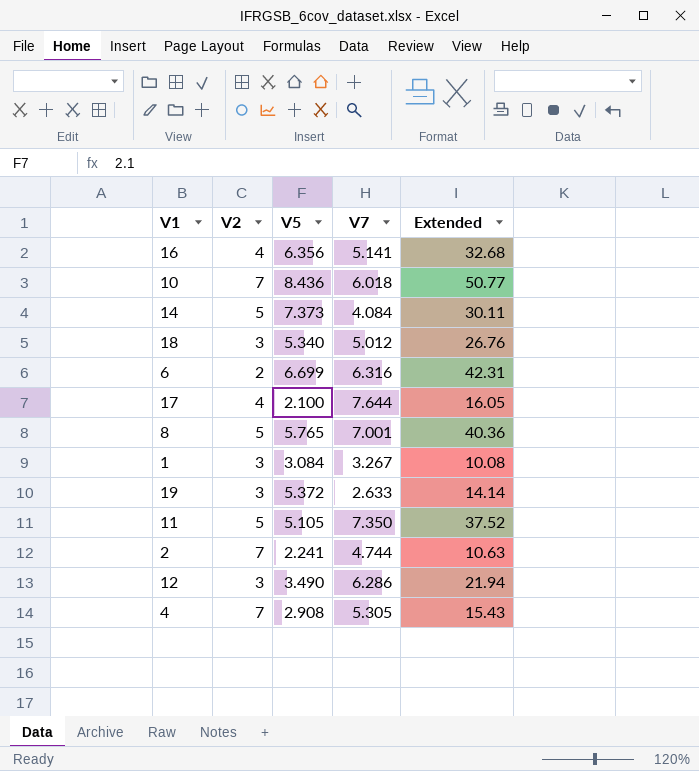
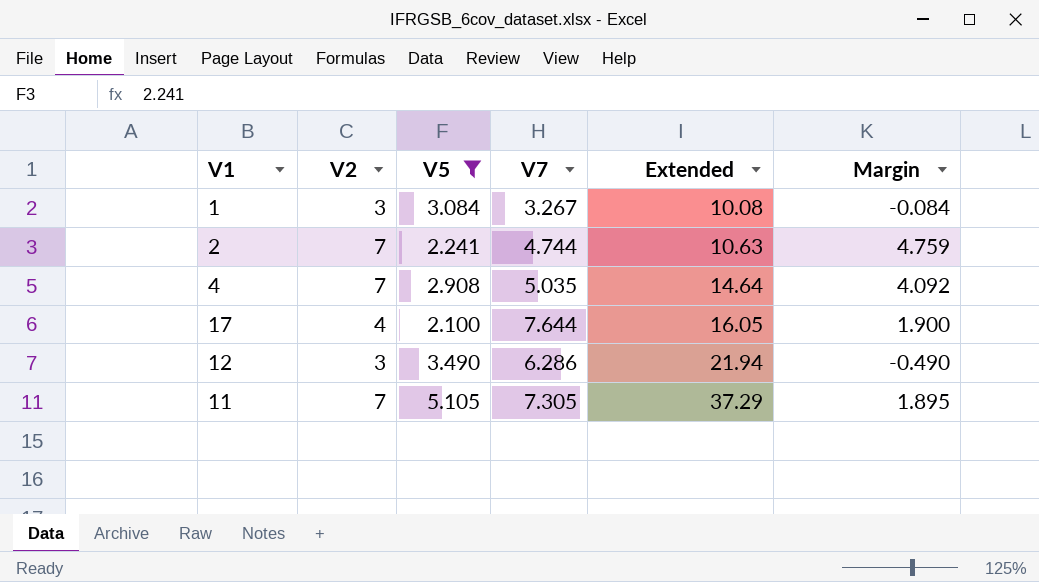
filter: none -> V5 <= 5.105
row order: none -> Extended ascending
column Margin | formula: none -> [V2] - [V5]
4 | V7: 5.305 -> 5.035
4 | Extended: 15.43 -> 14.64
11 | V2: 5 -> 7
11 | V7: 7.350 -> 7.305
11 | Extended: 37.52 -> 37.29

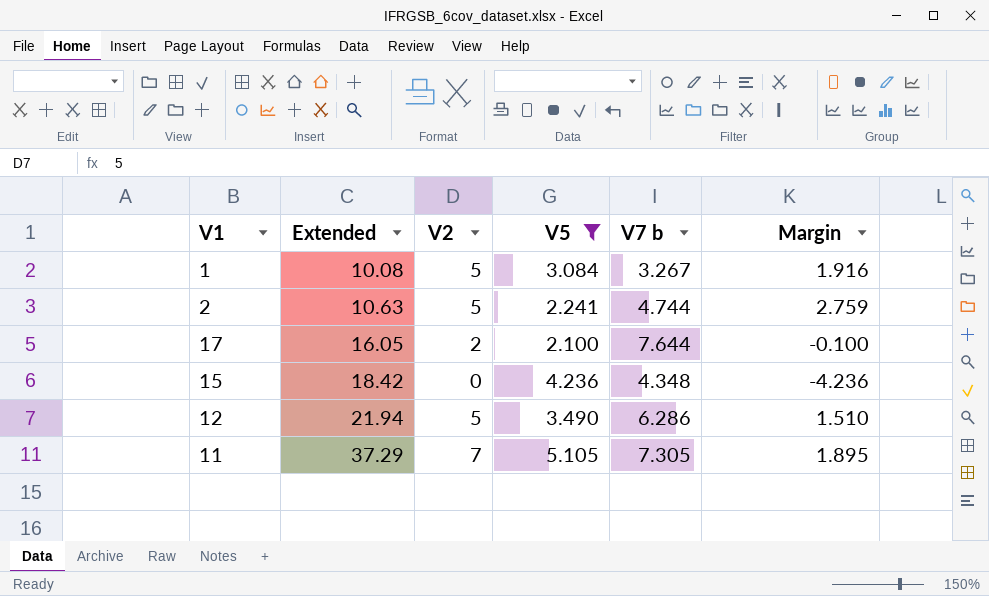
column Extended | position: 5 -> 2
column name: V7 -> V7 b
row 4: 7 | 2.908 | 5.035 | 14.64 | 4.092 -> none
1 | V2: 3 -> 5
1 | Margin: -0.084 -> 1.916
2 | V2: 7 -> 5
2 | Margin: 4.759 -> 2.759
17 | V2: 4 -> 2
17 | Margin: 1.900 -> -0.100
row 15: none -> 18.42 | 0 | 4.236 | 4.348 | -4.236
12 | V2: 3 -> 5
12 | Margin: -0.490 -> 1.510

